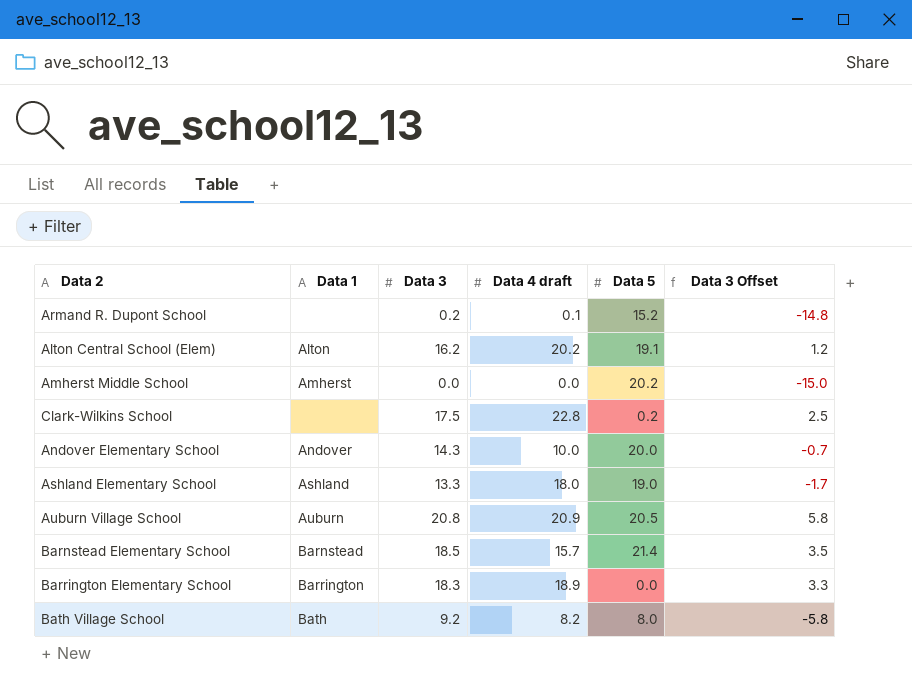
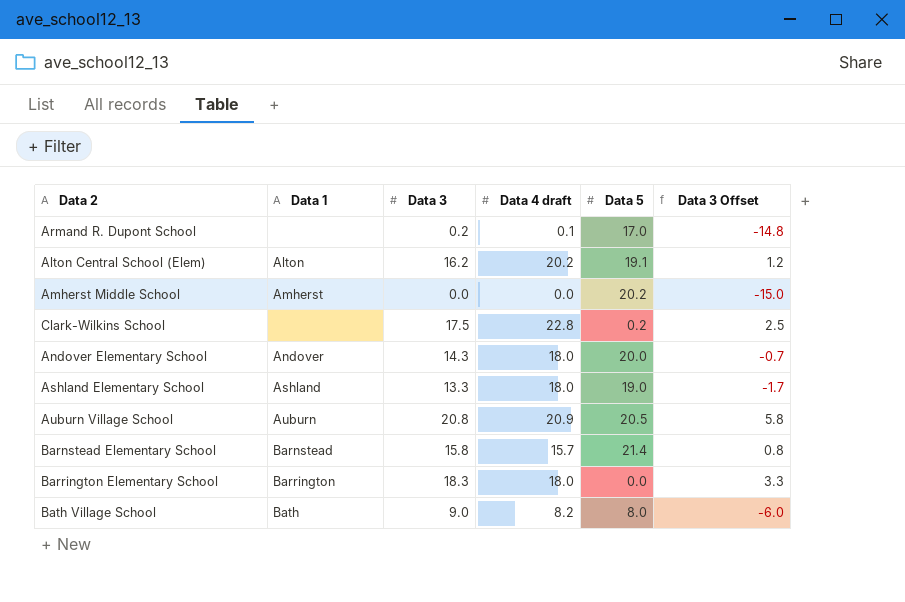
Armand R. Dupont School | Data 5: 15.2 -> 17.0
Andover Elementary School | Data 4 draft: 10.0 -> 18.0
Barnstead Elementary School | Data 3: 18.5 -> 15.8
Barnstead Elementary School | Data 3 Offset: 3.5 -> 0.8
Barrington Elementary School | Data 4 draft: 18.9 -> 18.0
Bath Village School | Data 3: 9.2 -> 9.0
Bath Village School | Data 3 Offset: -5.8 -> -6.0

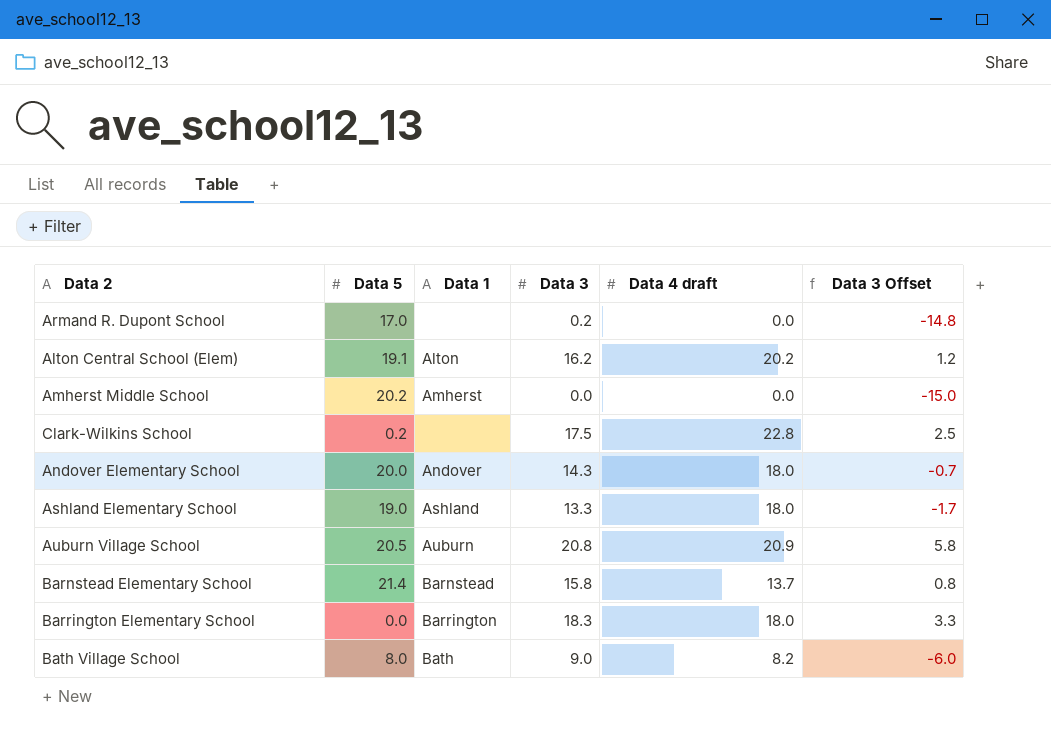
column Data 5 | position: 5 -> 2
Armand R. Dupont School | Data 4 draft: 0.1 -> 0.0
Barnstead Elementary School | Data 4 draft: 15.7 -> 13.7

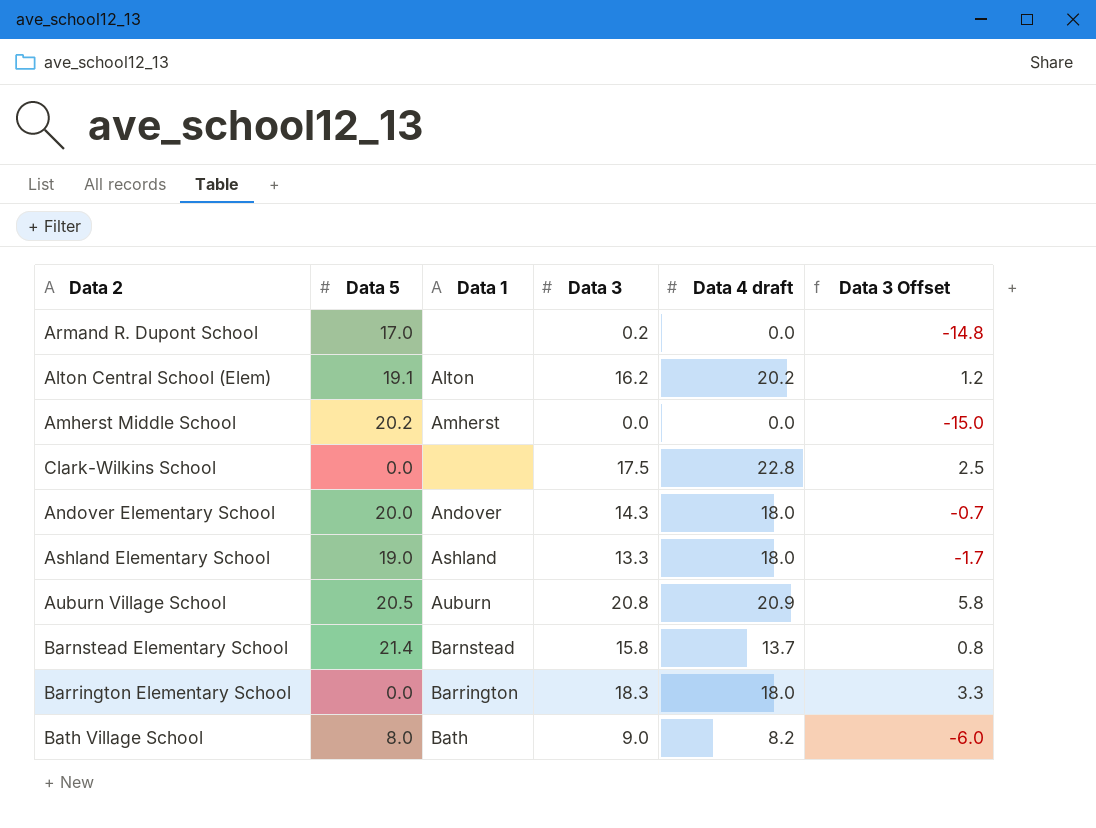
Clark-Wilkins School | Data 5: 0.2 -> 0.0

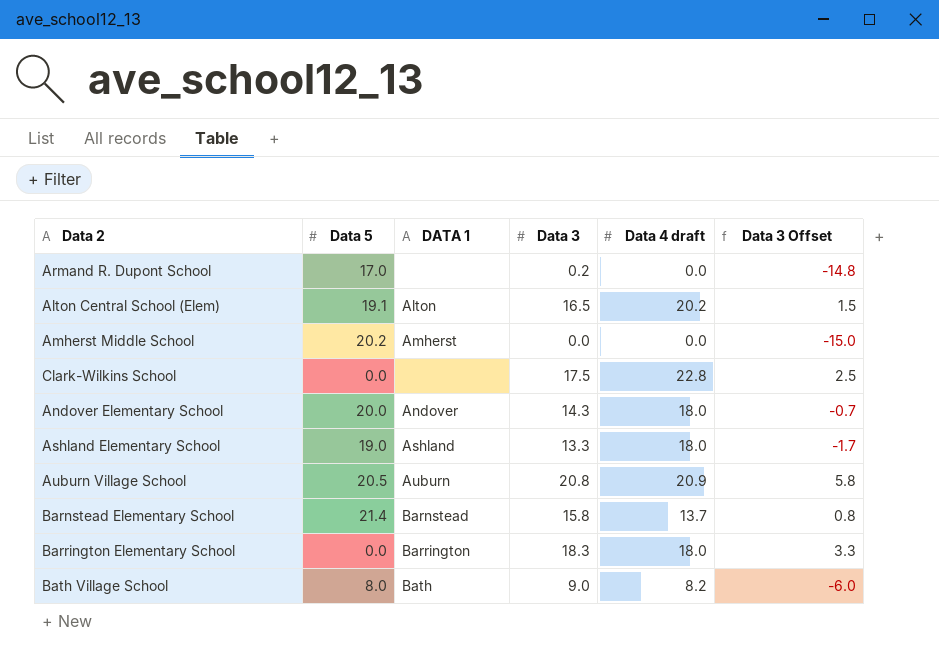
column name: Data 1 -> DATA 1
Alton Central School (Elem) | Data 3: 16.2 -> 16.5
Alton Central School (Elem) | Data 3 Offset: 1.2 -> 1.5

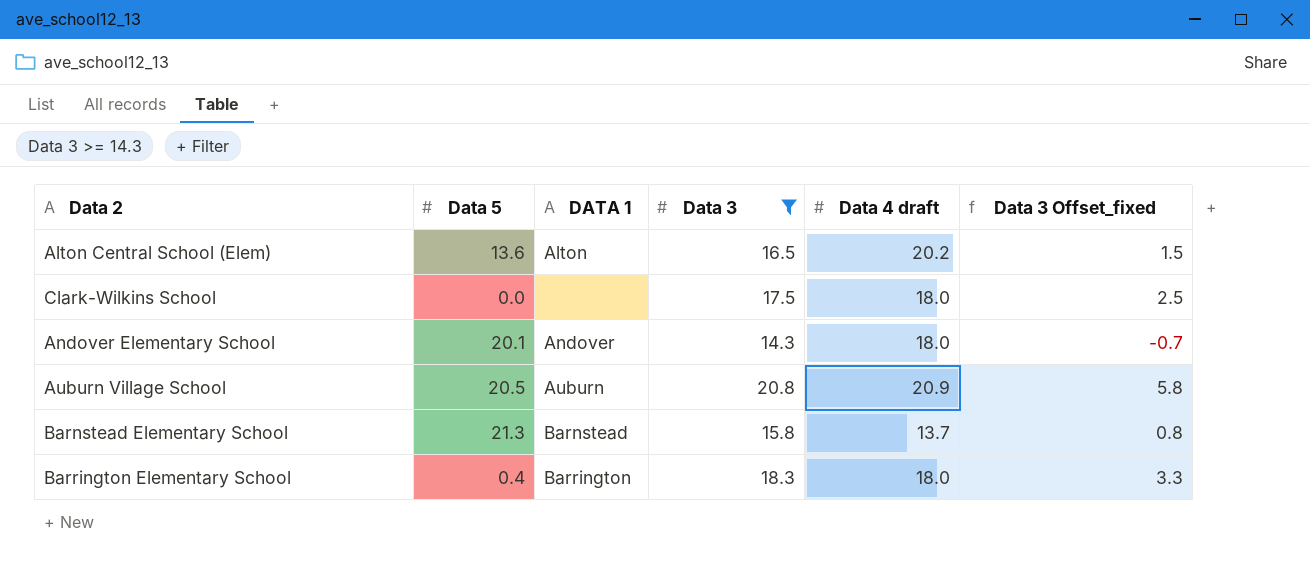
filter: none -> Data 3 >= 14.3
column name: Data 3 Offset -> Data 3 Offset_fixed
Alton Central School (Elem) | Data 5: 19.1 -> 13.6
Clark-Wilkins School | Data 4 draft: 22.8 -> 18.0
Andover Elementary School | Data 5: 20.0 -> 20.1
Barnstead Elementary School | Data 5: 21.4 -> 21.3
Barrington Elementary School | Data 5: 0.0 -> 0.4

